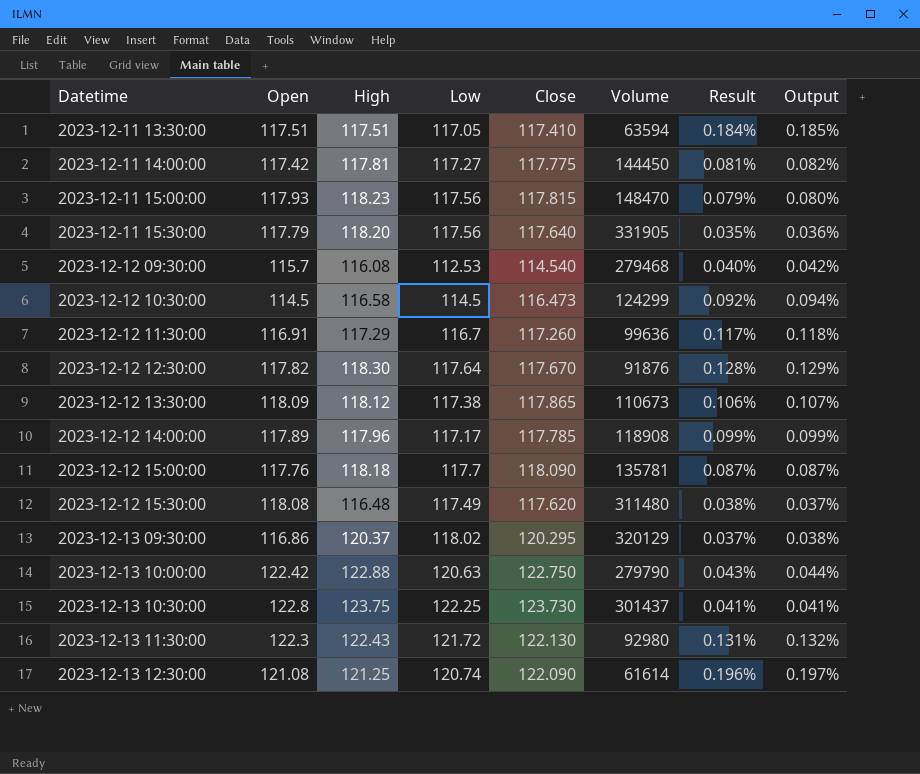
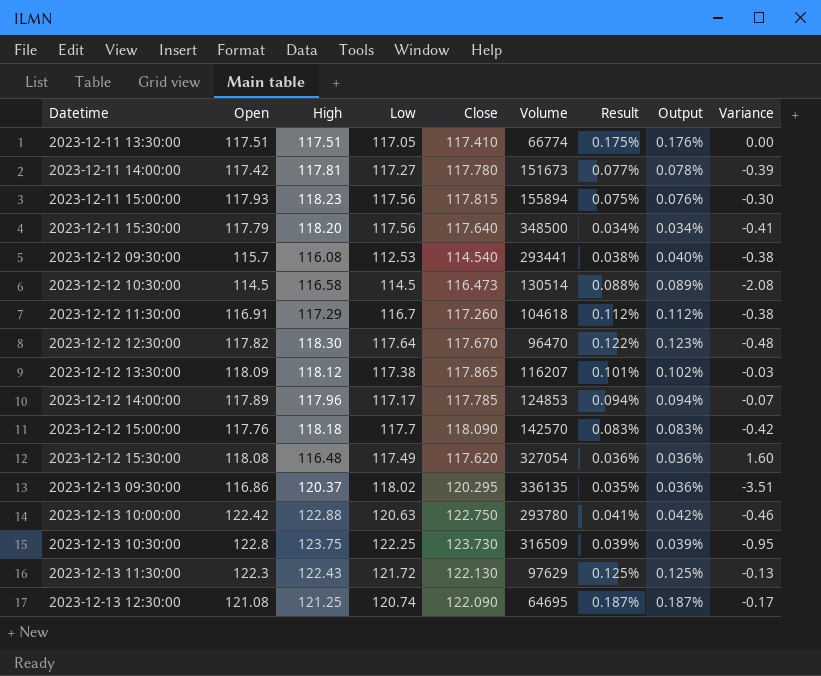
column Variance | formula: none -> [Open] - [High]
2023-12-11 13:30:00 | Volume: 63594 -> 66774
2023-12-11 13:30:00 | Result: 0.184% -> 0.175%
2023-12-11 13:30:00 | Output: 0.185% -> 0.176%
2023-12-11 14:00:00 | Close: 117.775 -> 117.780
2023-12-11 14:00:00 | Volume: 144450 -> 151673
2023-12-11 14:00:00 | Result: 0.081% -> 0.077%
2023-12-11 14:00:00 | Output: 0.082% -> 0.078%
2023-12-11 15:00:00 | Volume: 148470 -> 155894
2023-12-11 15:00:00 | Result: 0.079% -> 0.075%
2023-12-11 15:00:00 | Output: 0.080% -> 0.076%
2023-12-11 15:30:00 | Volume: 331905 -> 348500
2023-12-11 15:30:00 | Result: 0.035% -> 0.034%
2023-12-11 15:30:00 | Output: 0.036% -> 0.034%
2023-12-12 09:30:00 | Volume: 279468 -> 293441
2023-12-12 09:30:00 | Result: 0.040% -> 0.038%
2023-12-12 09:30:00 | Output: 0.042% -> 0.040%
2023-12-12 10:30:00 | Volume: 124299 -> 130514
2023-12-12 10:30:00 | Result: 0.092% -> 0.088%
2023-12-12 10:30:00 | Output: 0.094% -> 0.089%
2023-12-12 11:30:00 | Volume: 99636 -> 104618
2023-12-12 11:30:00 | Result: 0.117% -> 0.112%
2023-12-12 11:30:00 | Output: 0.118% -> 0.112%
2023-12-12 12:30:00 | Volume: 91876 -> 96470
2023-12-12 12:30:00 | Result: 0.128% -> 0.122%
2023-12-12 12:30:00 | Output: 0.129% -> 0.123%
2023-12-12 13:30:00 | Volume: 110673 -> 116207
2023-12-12 13:30:00 | Result: 0.106% -> 0.101%
2023-12-12 13:30:00 | Output: 0.107% -> 0.102%
2023-12-12 14:00:00 | Volume: 118908 -> 124853
2023-12-12 14:00:00 | Result: 0.099% -> 0.094%
2023-12-12 14:00:00 | Output: 0.099% -> 0.094%
2023-12-12 15:00:00 | Volume: 135781 -> 142570
2023-12-12 15:00:00 | Result: 0.087% -> 0.083%
2023-12-12 15:00:00 | Output: 0.087% -> 0.083%
2023-12-12 15:30:00 | Volume: 311480 -> 327054
2023-12-12 15:30:00 | Result: 0.038% -> 0.036%
2023-12-12 15:30:00 | Output: 0.037% -> 0.036%
2023-12-13 09:30:00 | Volume: 320129 -> 336135
2023-12-13 09:30:00 | Result: 0.037% -> 0.035%
2023-12-13 09:30:00 | Output: 0.038% -> 0.036%
2023-12-13 10:00:00 | Volume: 279790 -> 293780
2023-12-13 10:00:00 | Result: 0.043% -> 0.041%
2023-12-13 10:00:00 | Output: 0.044% -> 0.042%
2023-12-13 10:30:00 | Volume: 301437 -> 316509
2023-12-13 10:30:00 | Result: 0.041% -> 0.039%
2023-12-13 10:30:00 | Output: 0.041% -> 0.039%
2023-12-13 11:30:00 | Volume: 92980 -> 97629
2023-12-13 11:30:00 | Result: 0.131% -> 0.125%
2023-12-13 11:30:00 | Output: 0.132% -> 0.125%
2023-12-13 12:30:00 | Volume: 61614 -> 64695
2023-12-13 12:30:00 | Result: 0.196% -> 0.187%
2023-12-13 12:30:00 | Output: 0.197% -> 0.187%

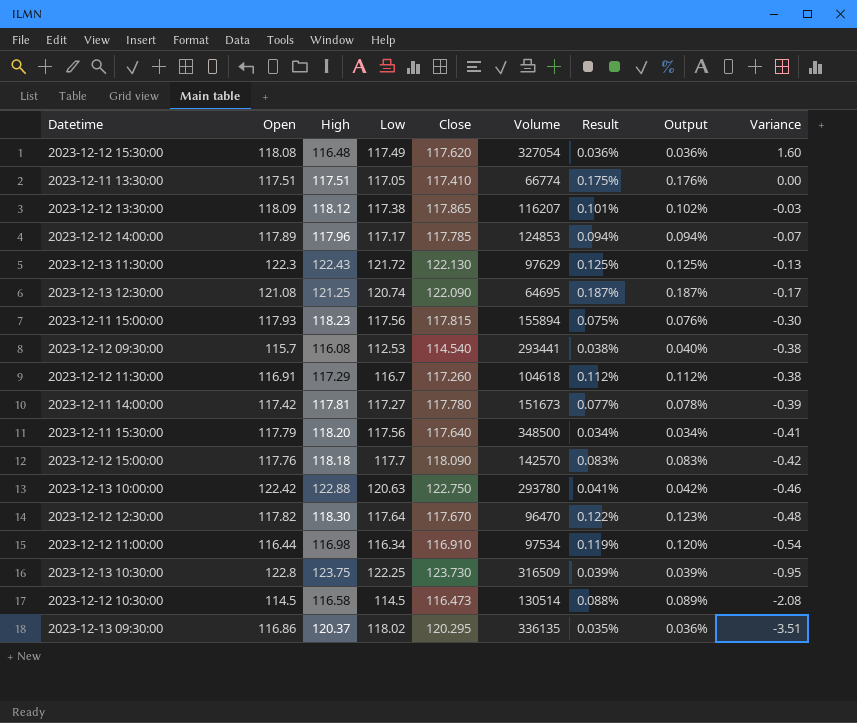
row order: Datetime ascending -> Variance descending
row 2023-12-12 11:00:00: none -> 116.44 | 116.98 | 116.34 | 116.910 | 97534 | 0.119% | 0.120% | -0.54

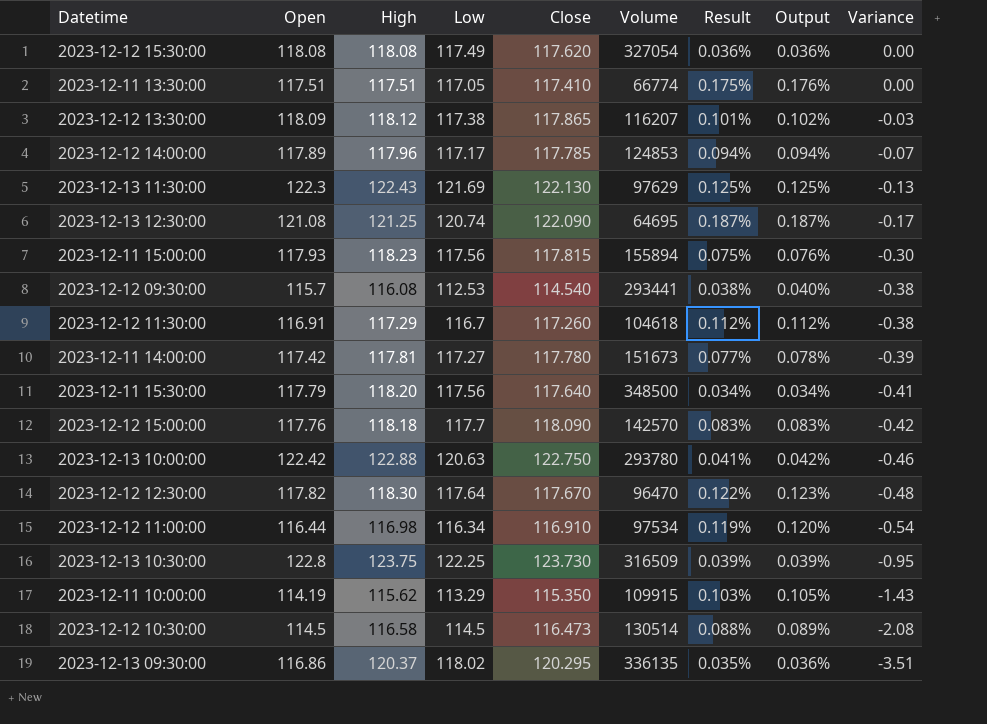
2023-12-12 15:30:00 | High: 116.48 -> 118.08
2023-12-12 15:30:00 | Variance: 1.60 -> 0.00
2023-12-13 11:30:00 | Low: 121.72 -> 121.69
row 2023-12-11 10:00:00: none -> 114.19 | 115.62 | 113.29 | 115.350 | 109915 | 0.103% | 0.105% | -1.43

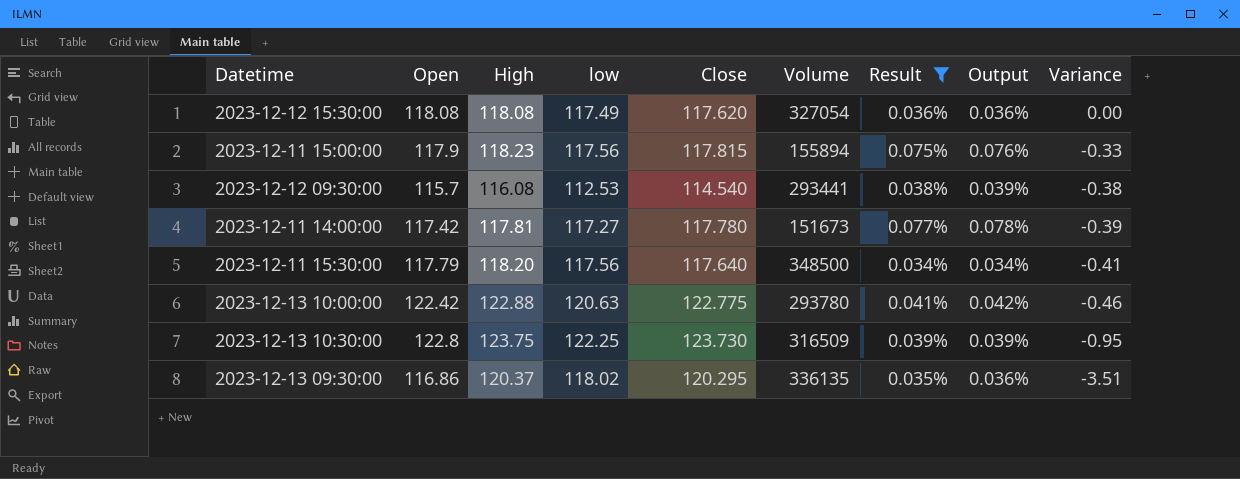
filter: none -> Result <= 0.077%
column name: Low -> low
column Output | formula: [High] / [Volume] -> [Close] / [Volume]
2023-12-11 15:00:00 | Open: 117.93 -> 117.9
2023-12-11 15:00:00 | Variance: -0.30 -> -0.33
2023-12-13 10:00:00 | Close: 122.750 -> 122.775

